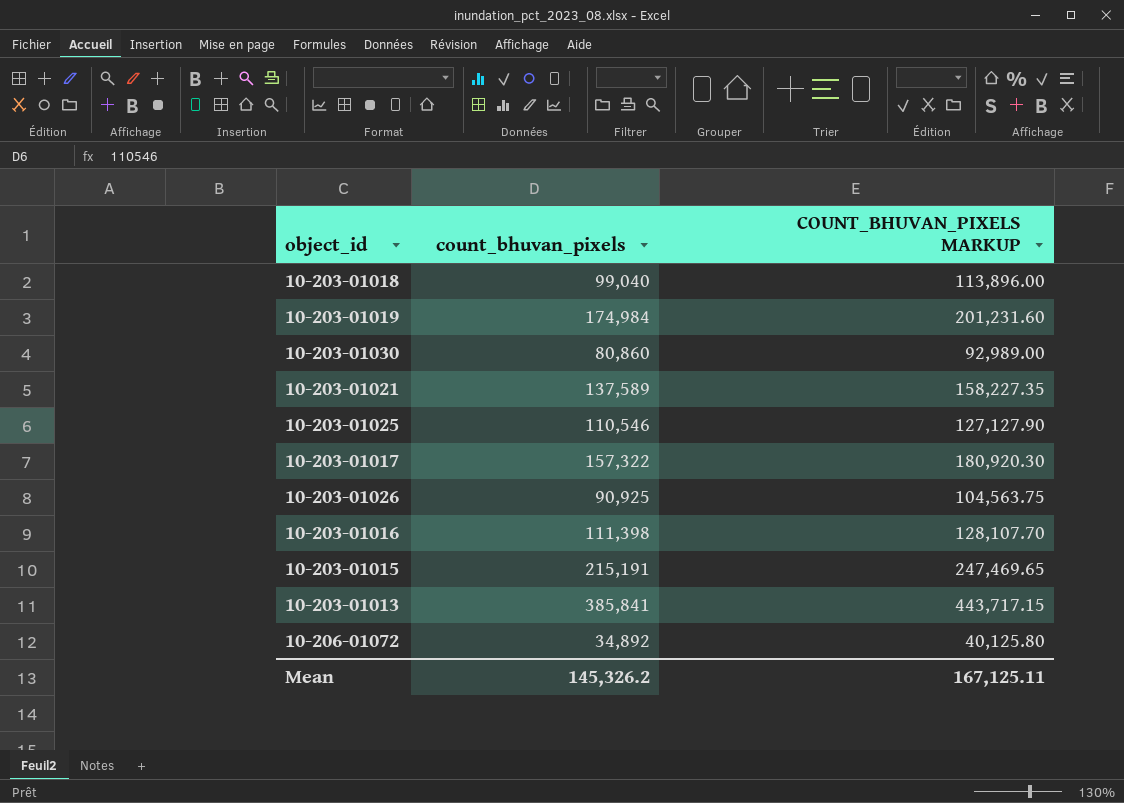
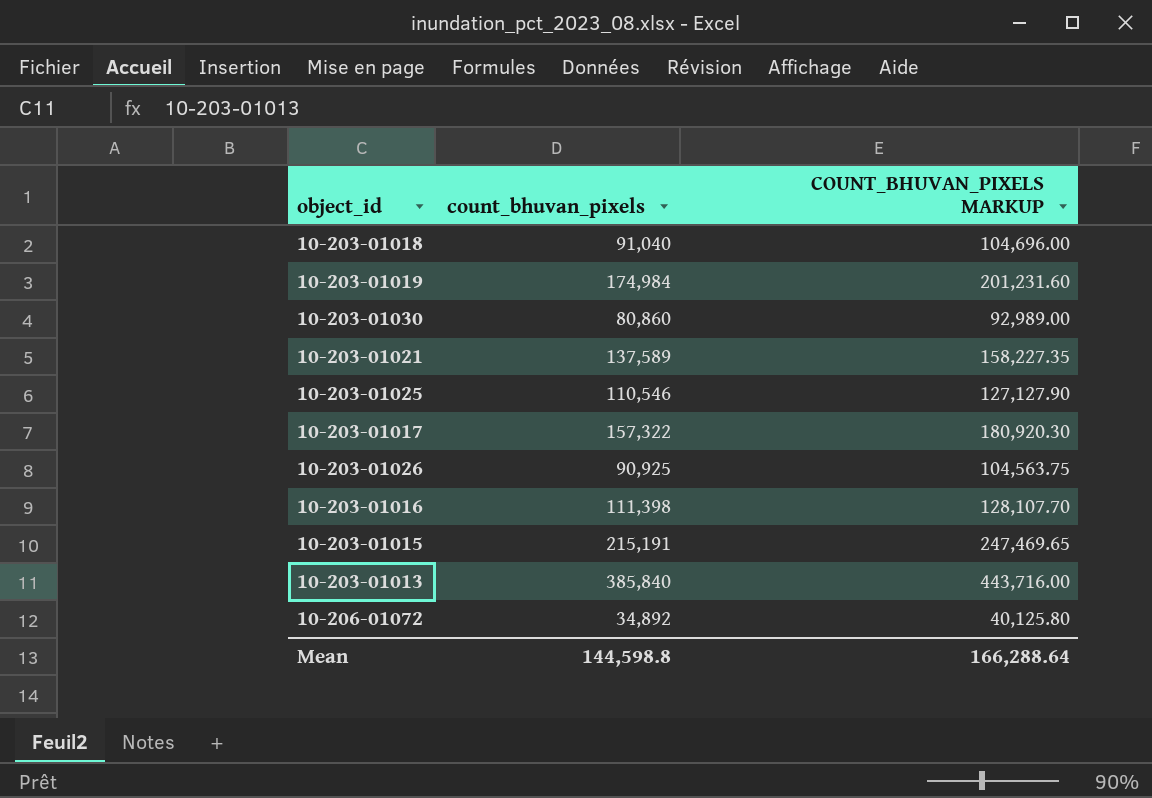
10-203-01018 | count_bhuvan_pixels: 99,040 -> 91,040
10-203-01018 | COUNT_BHUVAN_PIXELS MARKUP: 113,896.00 -> 104,696.00
10-203-01013 | count_bhuvan_pixels: 385,841 -> 385,840
10-203-01013 | COUNT_BHUVAN_PIXELS MARKUP: 443,717.15 -> 443,716.00
Mean | count_bhuvan_pixels: 145,326.2 -> 144,598.8
Mean | COUNT_BHUVAN_PIXELS MARKUP: 167,125.11 -> 166,288.64

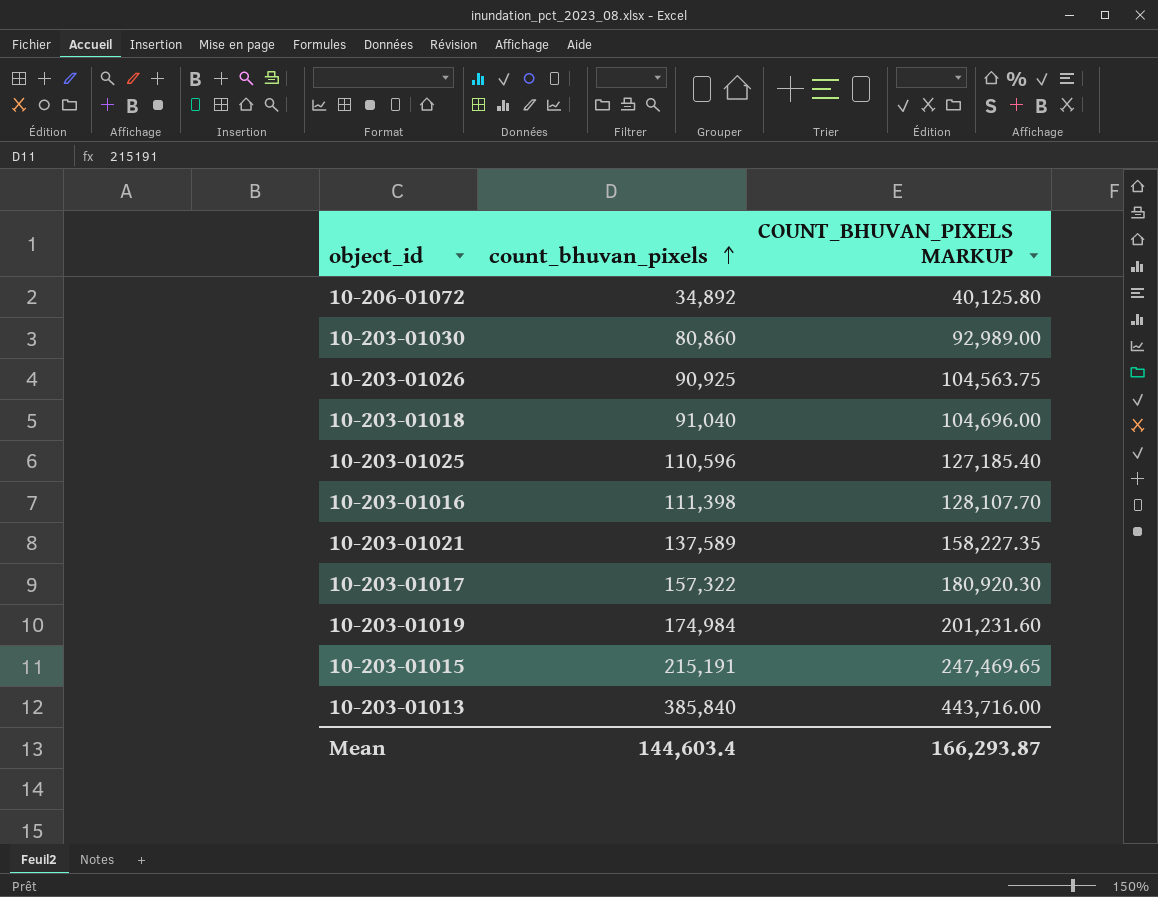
row order: none -> count_bhuvan_pixels ascending
10-203-01025 | count_bhuvan_pixels: 110,546 -> 110,596
10-203-01025 | COUNT_BHUVAN_PIXELS MARKUP: 127,127.90 -> 127,185.40
Mean | count_bhuvan_pixels: 144,598.8 -> 144,603.4
Mean | COUNT_BHUVAN_PIXELS MARKUP: 166,288.64 -> 166,293.87

